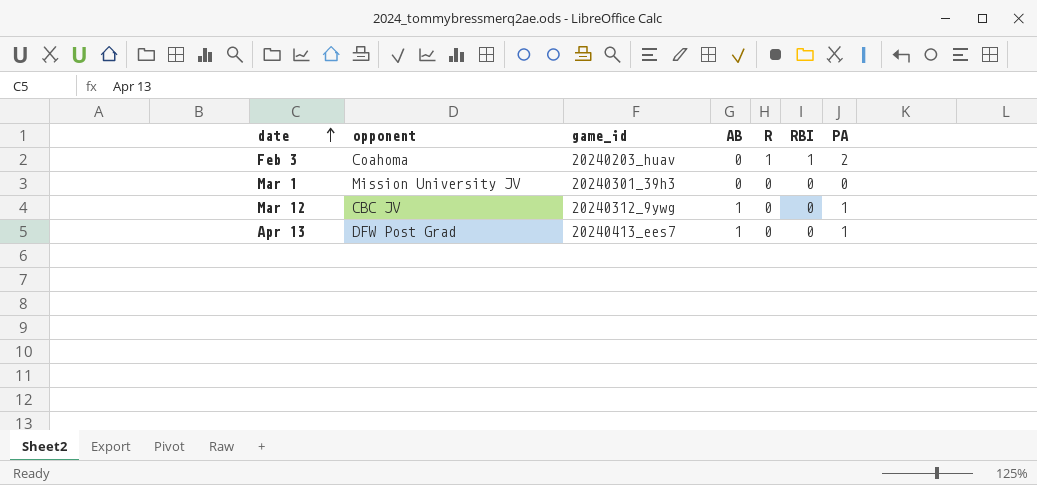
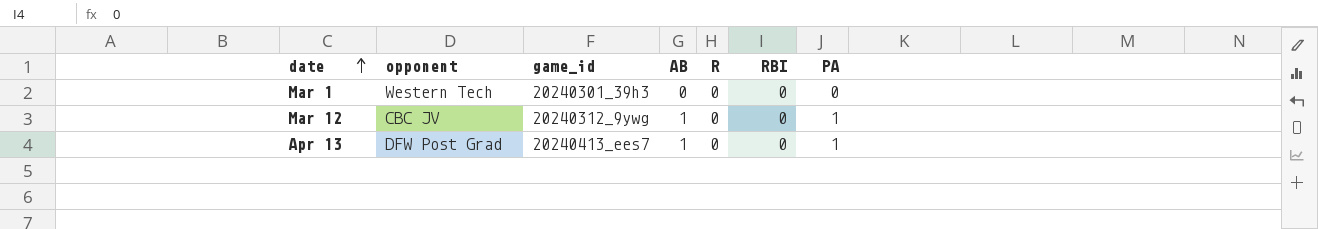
row Feb 3: Coahoma | 20240203_huav | 0 | 1 | 1 | 2 -> none
Mar 1 | opponent: Mission University JV -> Western Tech

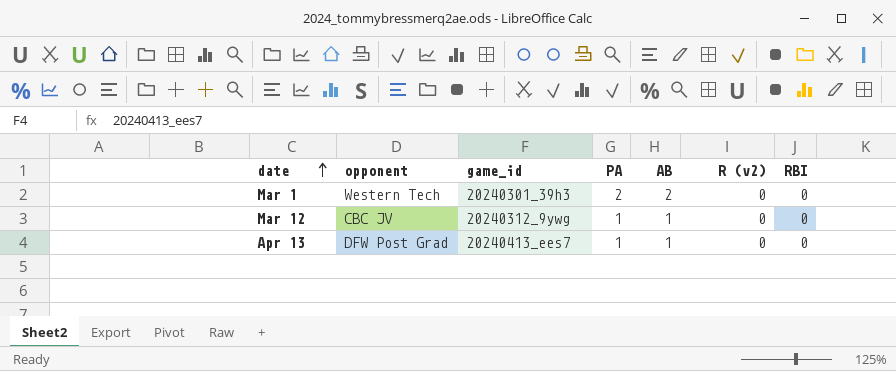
column PA | position: 7 -> 4
column name: R -> R (v2)
Mar 1 | PA: 0 -> 2
Mar 1 | AB: 0 -> 2

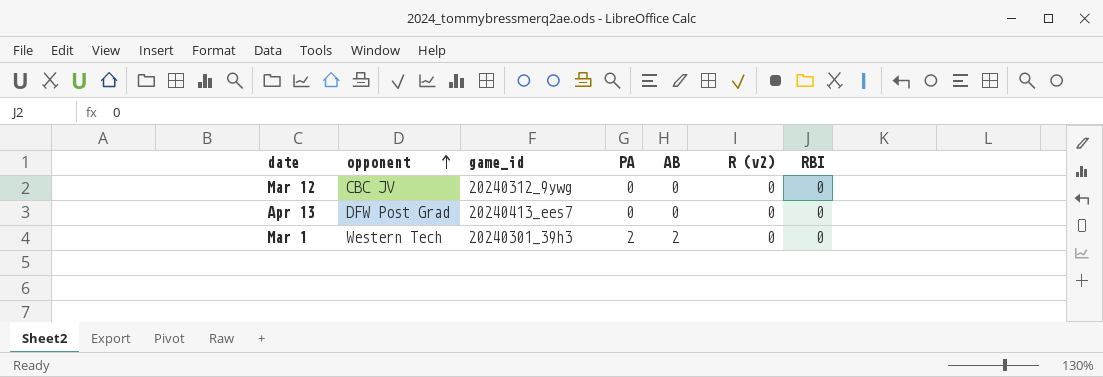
row order: date ascending -> opponent ascending
Mar 12 | PA: 1 -> 0
Mar 12 | AB: 1 -> 0
Apr 13 | PA: 1 -> 0
Apr 13 | AB: 1 -> 0

